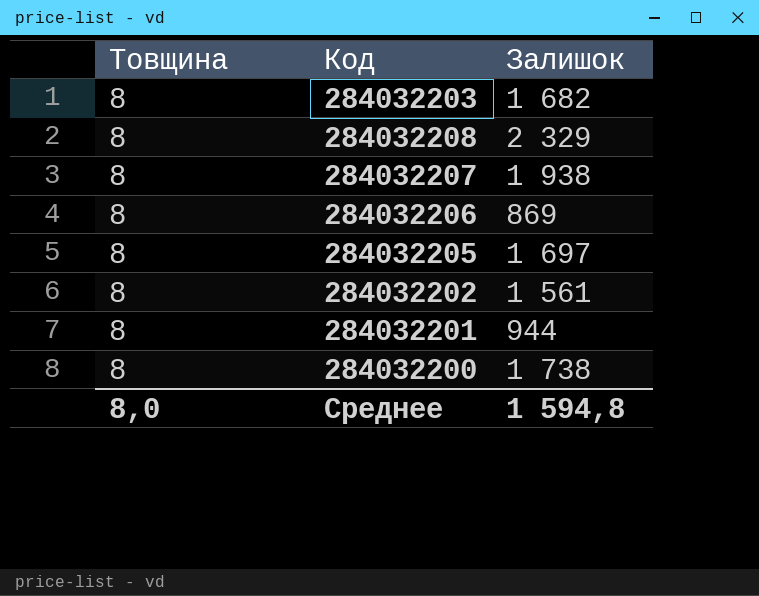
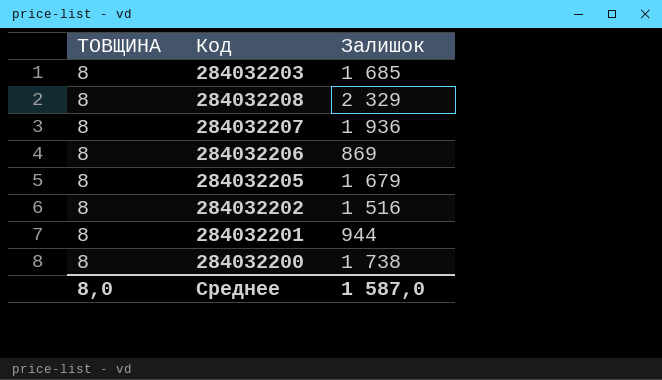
column name: Товщина -> ТОВЩИНА
284032203 | Залишок: 1 682 -> 1 685
284032207 | Залишок: 1 938 -> 1 936
284032205 | Залишок: 1 697 -> 1 679
284032202 | Залишок: 1 561 -> 1 516
Среднее | Залишок: 1 594,8 -> 1 587,0

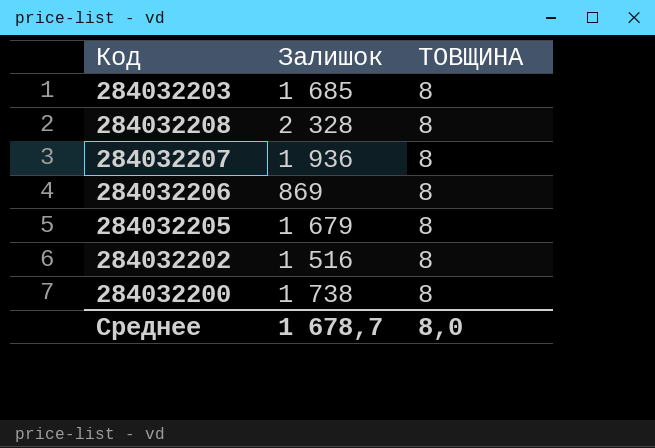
column ТОВЩИНА | position: 1 -> 3
row 284032201: 8 | 944 -> none
284032208 | Залишок: 2 329 -> 2 328
Среднее | Залишок: 1 587,0 -> 1 678,7

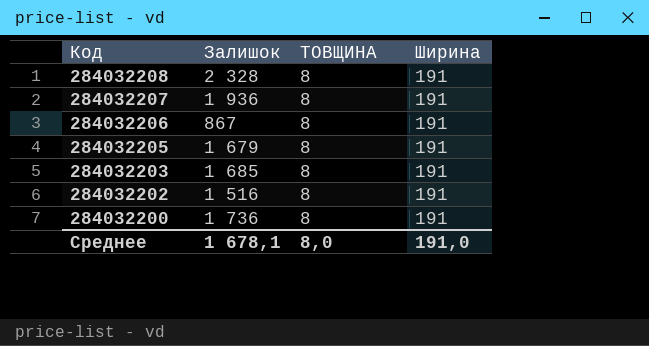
row order: none -> Код descending
column Ширина | position: none -> 4
284032206 | Залишок: 869 -> 867
284032200 | Залишок: 1 738 -> 1 736
Среднее | Залишок: 1 678,7 -> 1 678,1

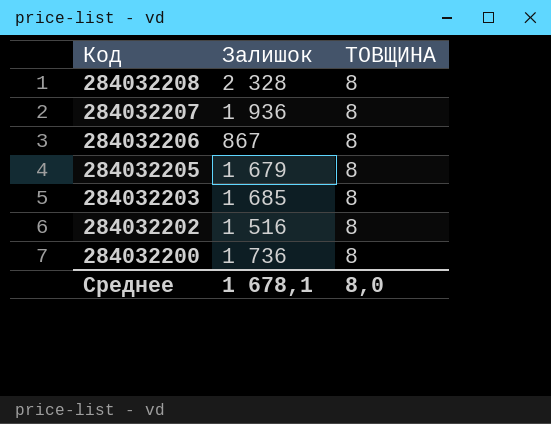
column Ширина | position: 4 -> none

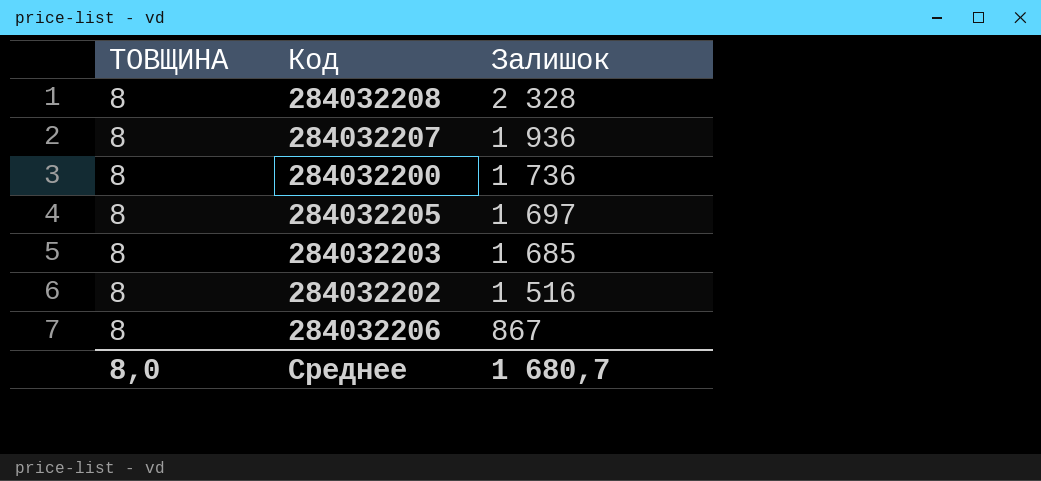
row order: Код descending -> Залишок descending
column ТОВЩИНА | position: 3 -> 1
284032205 | Залишок: 1 679 -> 1 697
Среднее | Залишок: 1 678,1 -> 1 680,7

